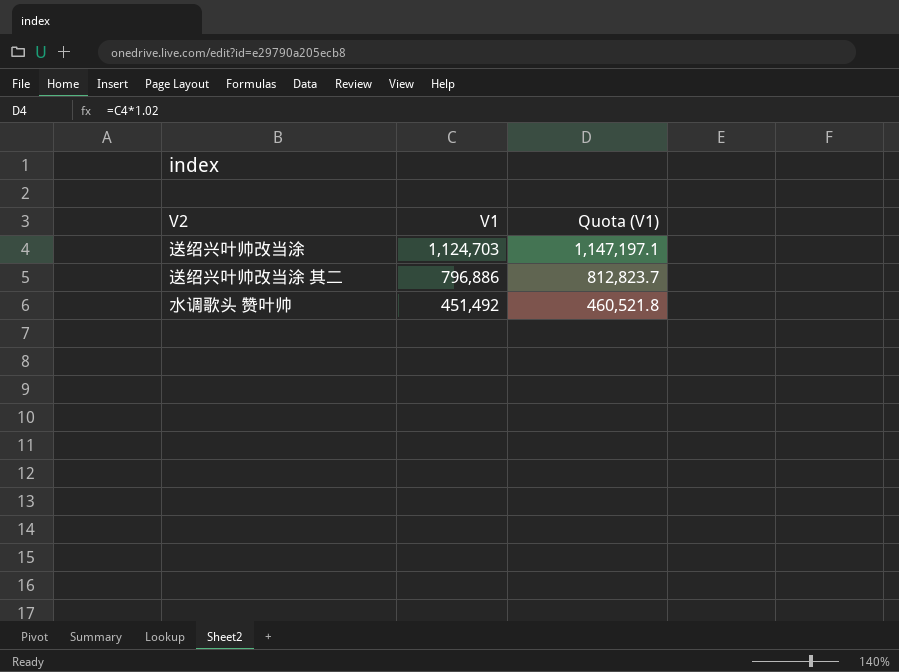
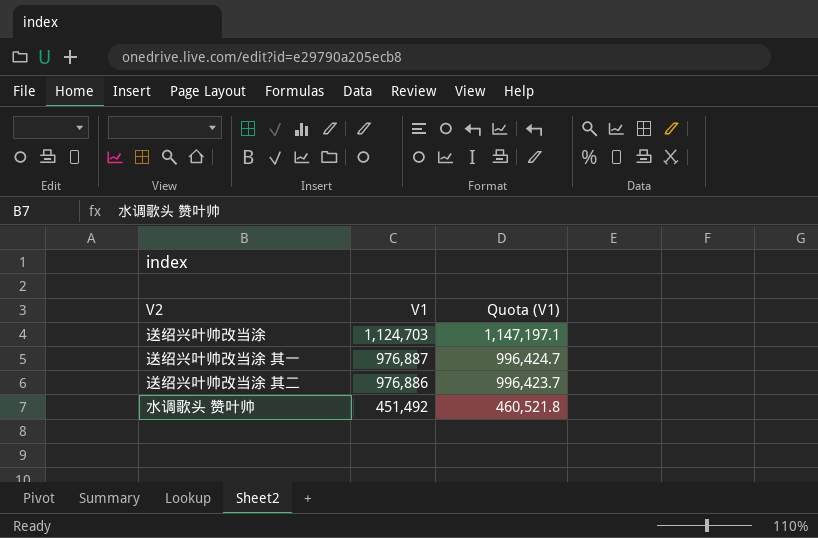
row 送绍兴叶帅改当涂 其一: none -> 976,887 | 996,424.7
送绍兴叶帅改当涂 其二 | V1: 796,886 -> 976,886
送绍兴叶帅改当涂 其二 | Quota (V1): 812,823.7 -> 996,423.7

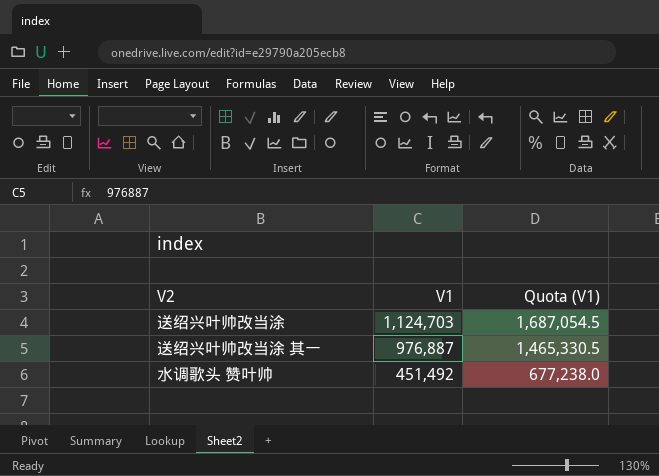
column Quota (V1) | formula: [V1] * 1.02 -> [V1] * 1.5
row 送绍兴叶帅改当涂 其二: 976,886 | 996,423.7 -> none

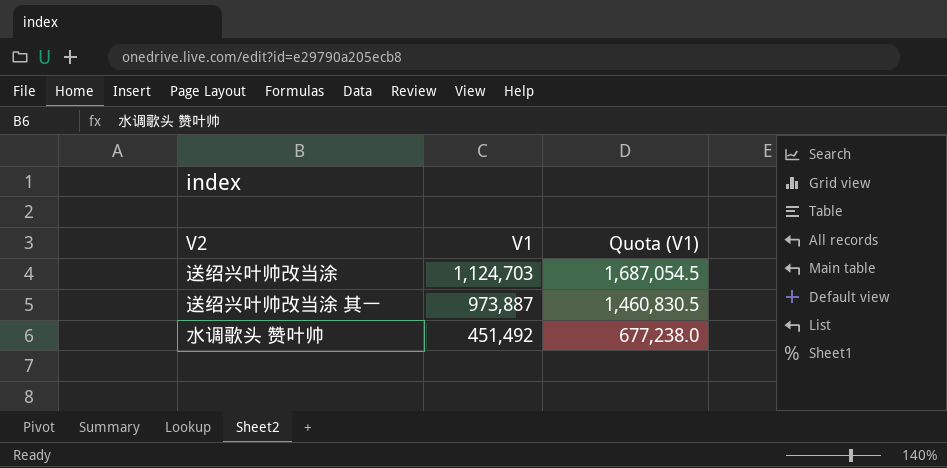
送绍兴叶帅改当涂 其一 | V1: 976,887 -> 973,887
送绍兴叶帅改当涂 其一 | Quota (V1): 1,465,330.5 -> 1,460,830.5

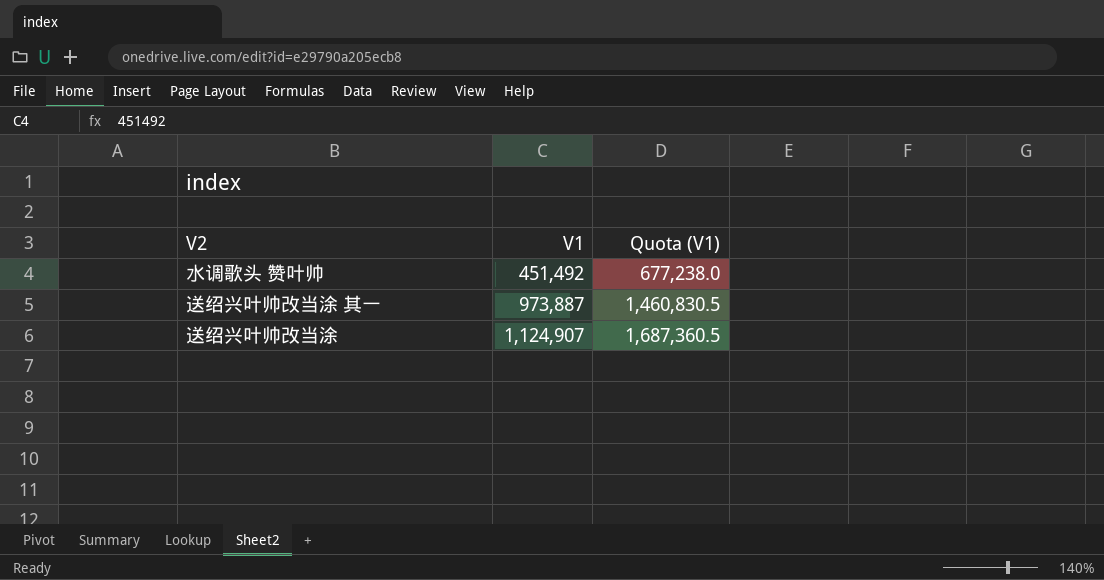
row order: V1 descending -> V1 ascending
送绍兴叶帅改当涂 | V1: 1,124,703 -> 1,124,907
送绍兴叶帅改当涂 | Quota (V1): 1,687,054.5 -> 1,687,360.5

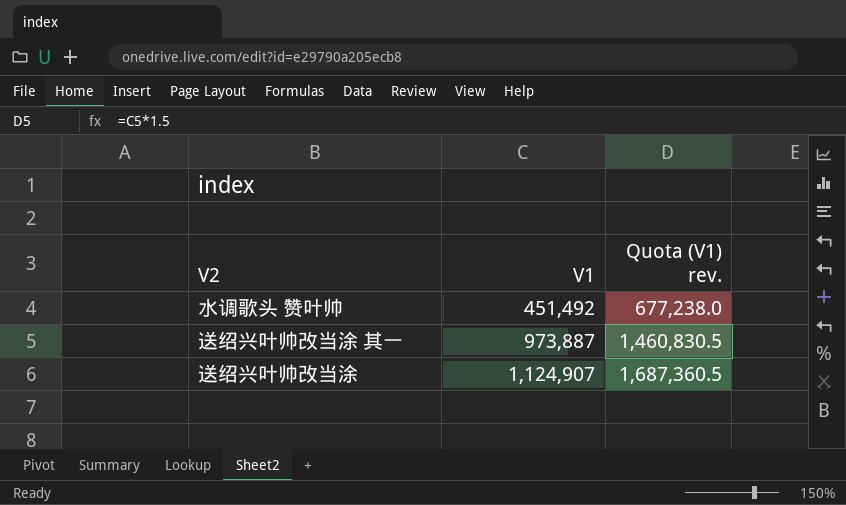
column name: Quota (V1) -> Quota (V1) rev.

